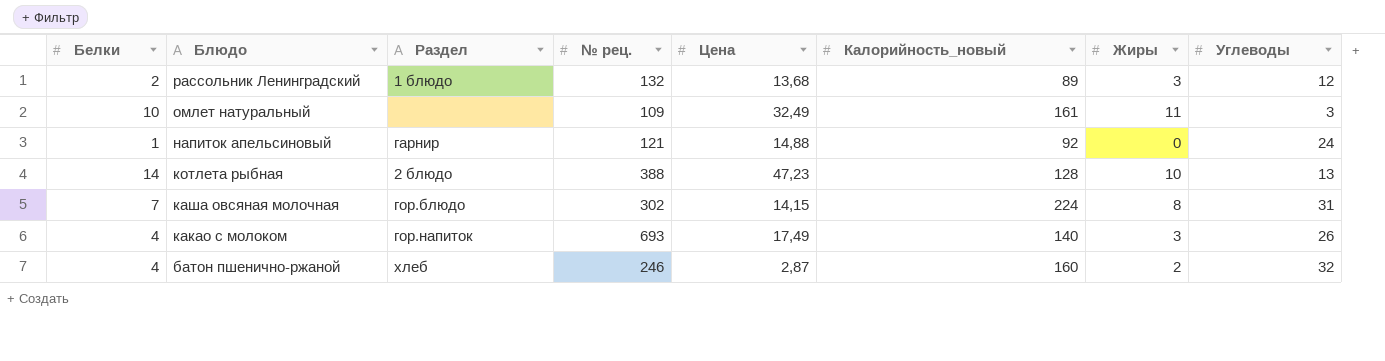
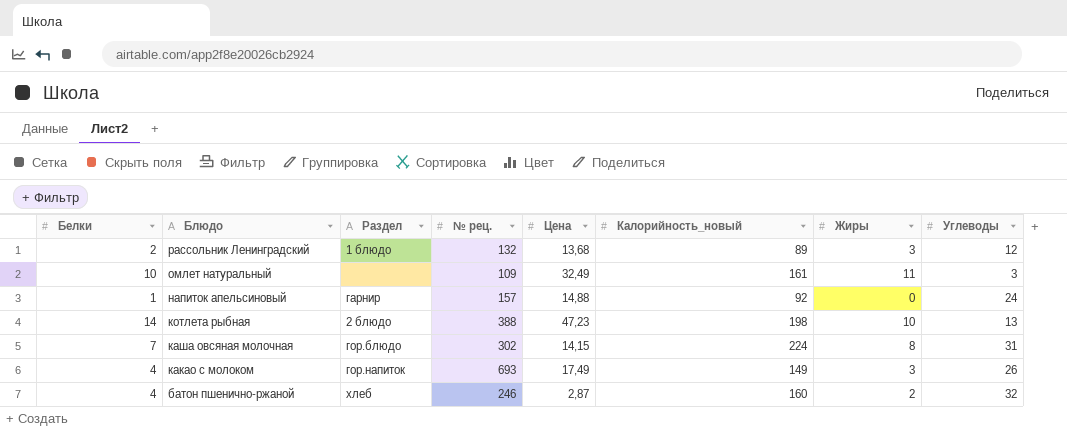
напиток апельсиновый | № рец.: 121 -> 157
котлета рыбная | Калорийность_новый: 128 -> 198
какао с молоком | Калорийность_новый: 140 -> 149

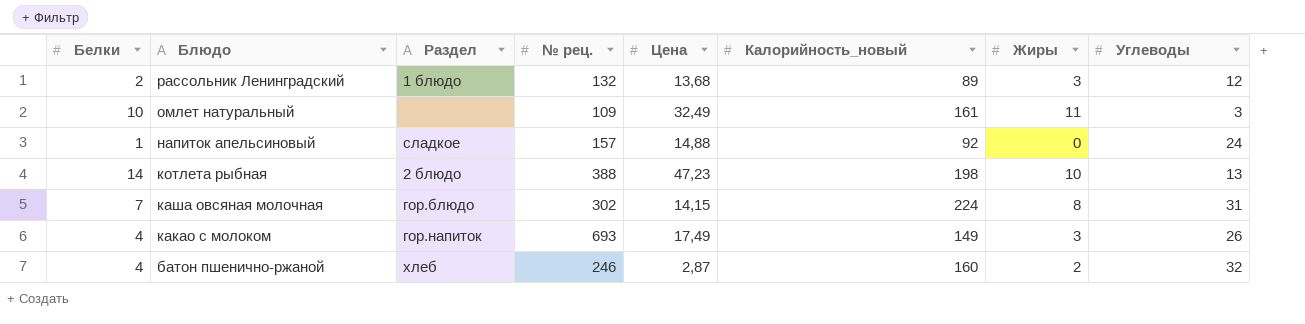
напиток апельсиновый | Раздел: гарнир -> сладкое

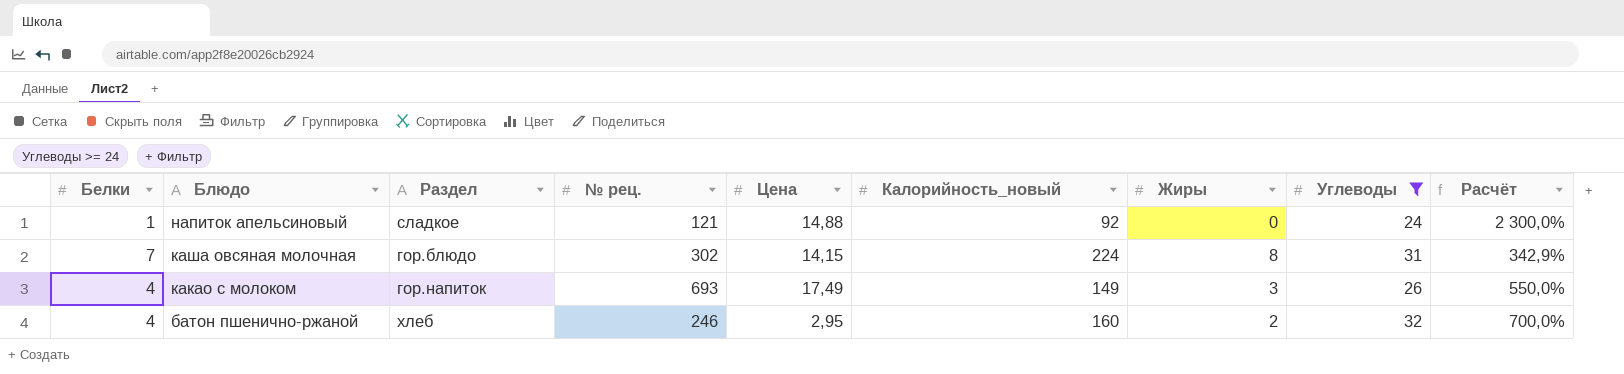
filter: none -> Углеводы >= 24
column Расчёт | formula: none -> ([Углеводы] - [Белки]) / [Белки]
напиток апельсиновый | № рец.: 157 -> 121
батон пшенично-ржаной | Цена: 2,87 -> 2,95

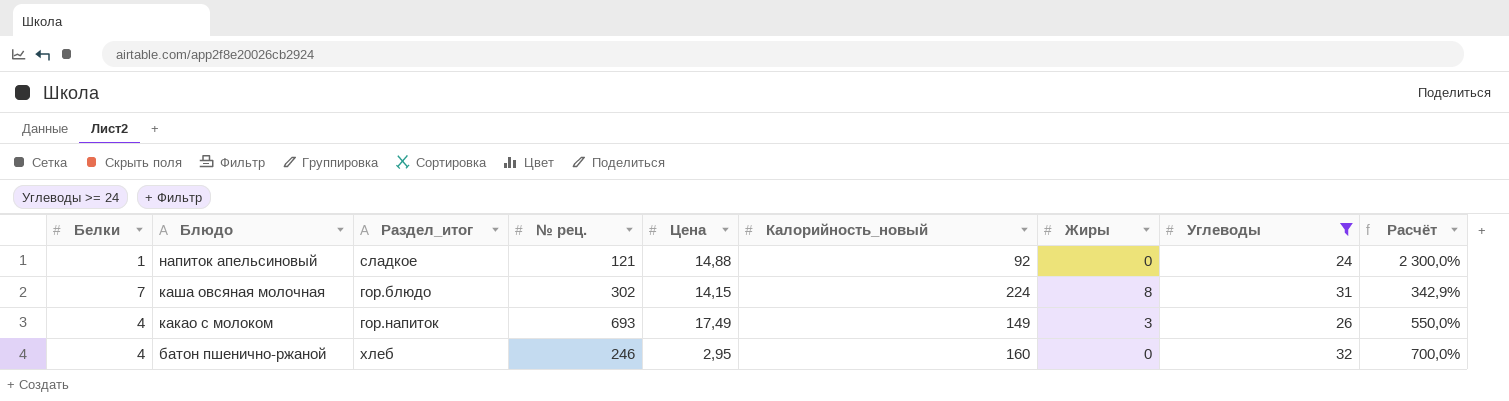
column name: Раздел -> Раздел_итог
батон пшенично-ржаной | Жиры: 2 -> 0

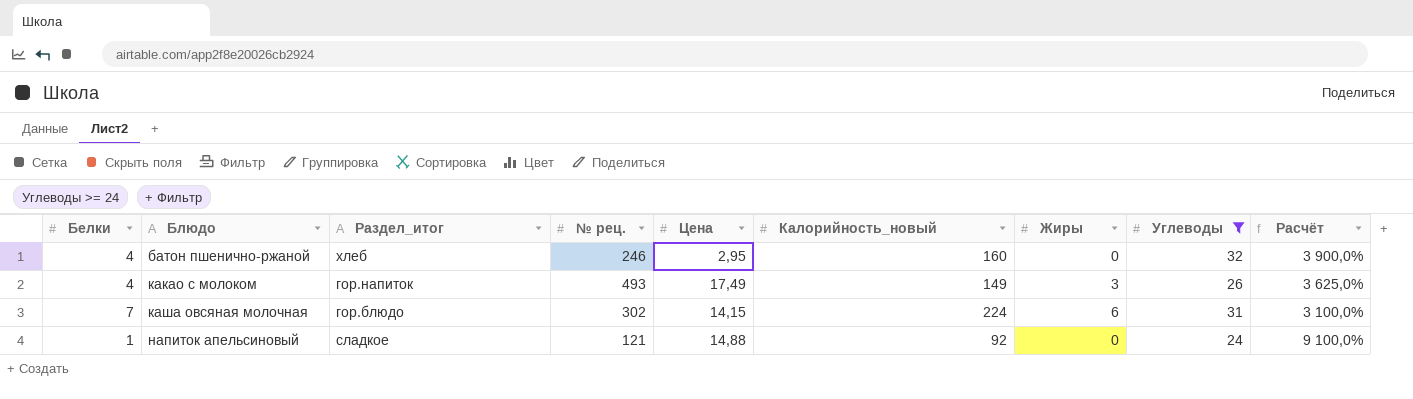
row order: Блюдо descending -> Блюдо ascending
column Расчёт | formula: ([Углеводы] - [Белки]) / [Белки] -> ([Калорийность_новый] - [Белки]) / [Белки]
какао с молоком | № рец.: 693 -> 493
каша овсяная молочная | Жиры: 8 -> 6

